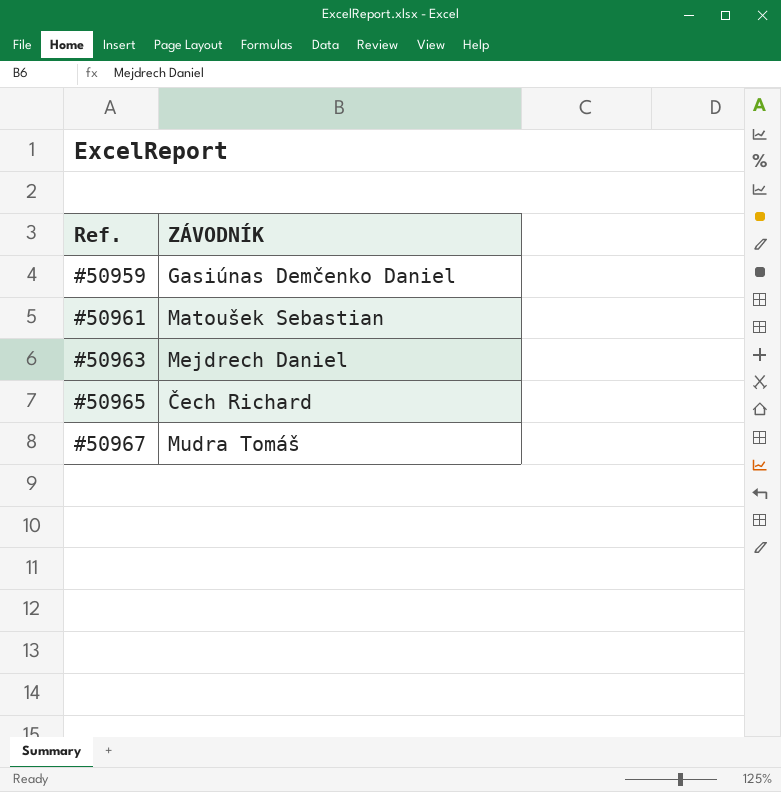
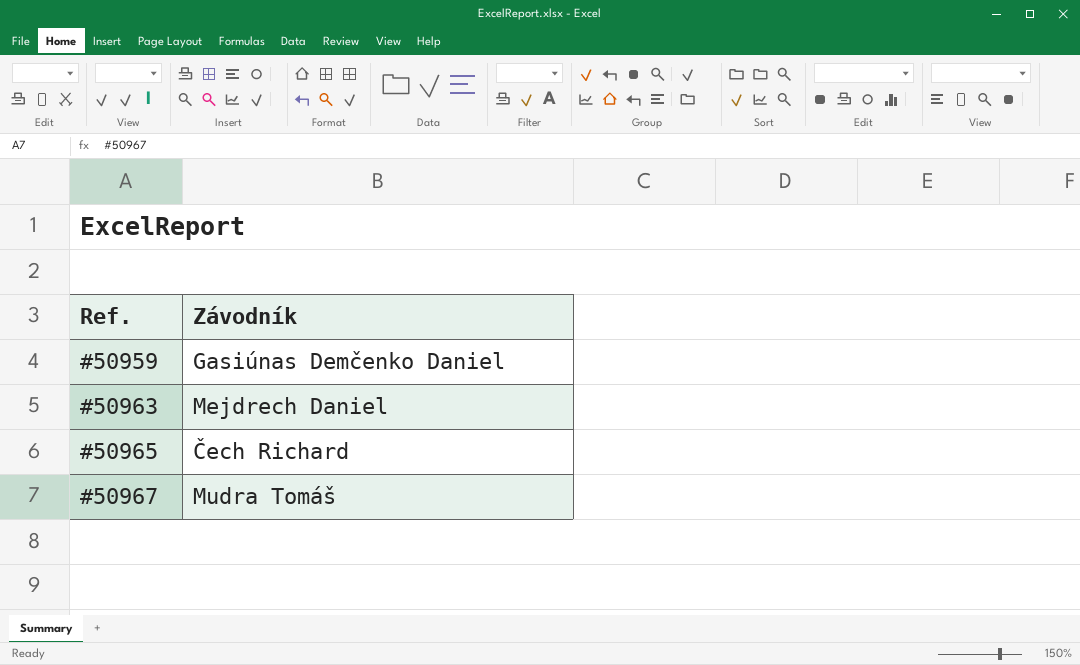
column name: ZÁVODNÍK -> Závodník
row #50961: Matoušek Sebastian -> none

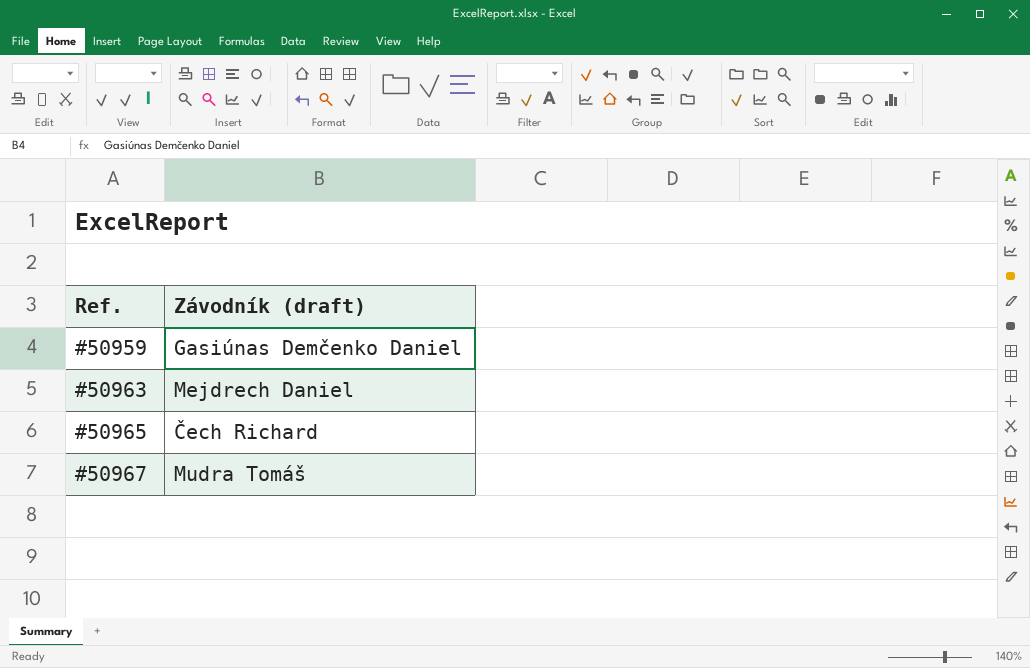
column name: Závodník -> Závodník (draft)

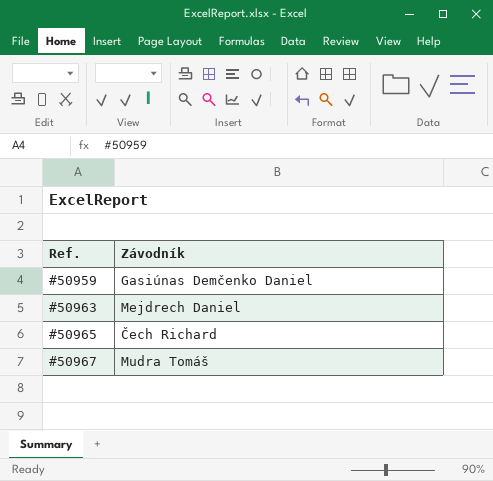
column name: Závodník (draft) -> Závodník

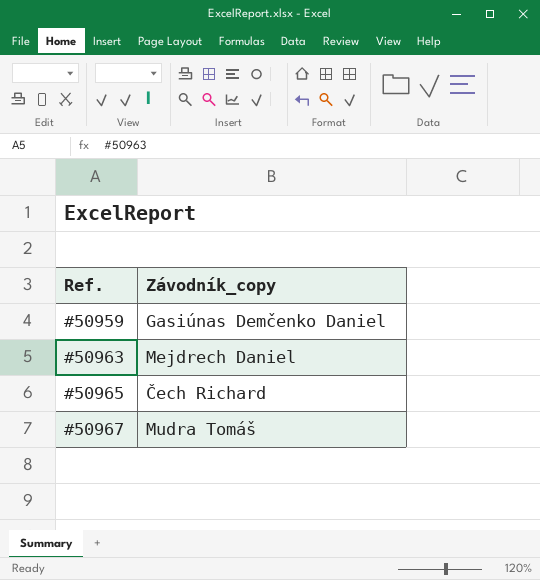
column name: Závodník -> Závodník_copy

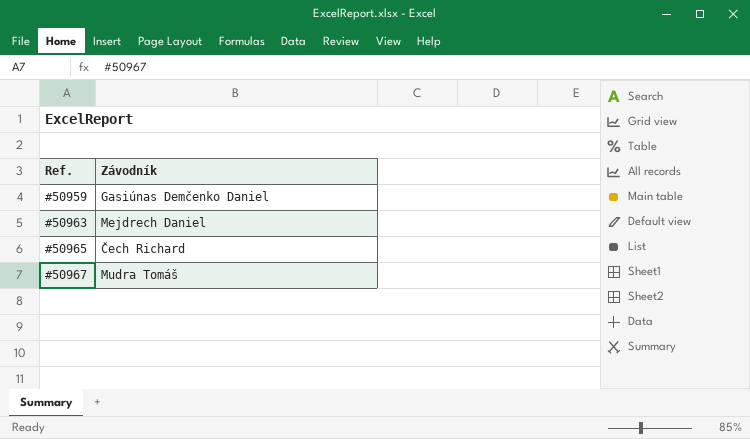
column name: Závodník_copy -> Závodník

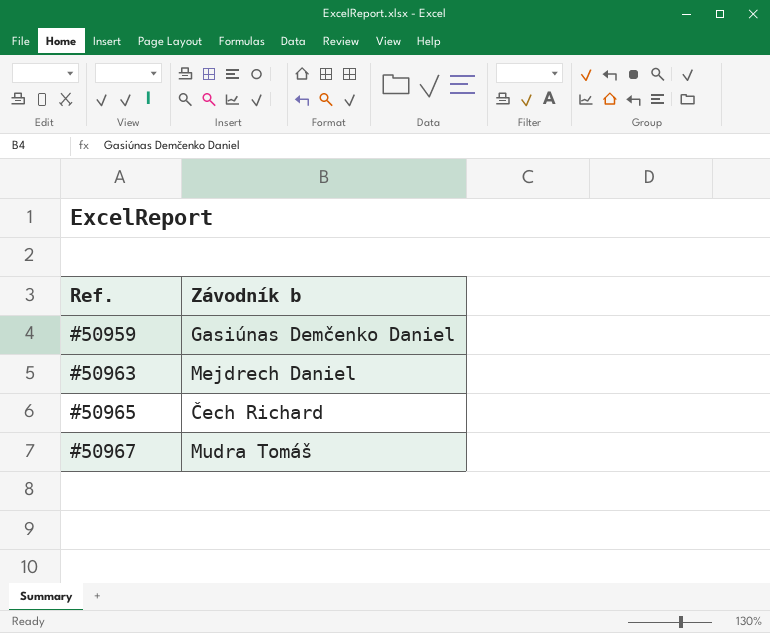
column name: Závodník -> Závodník b

